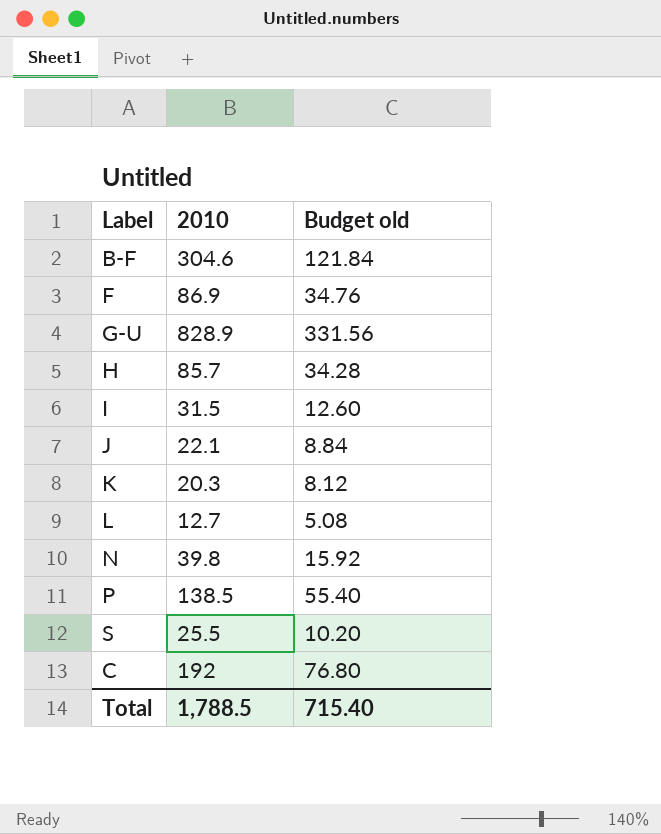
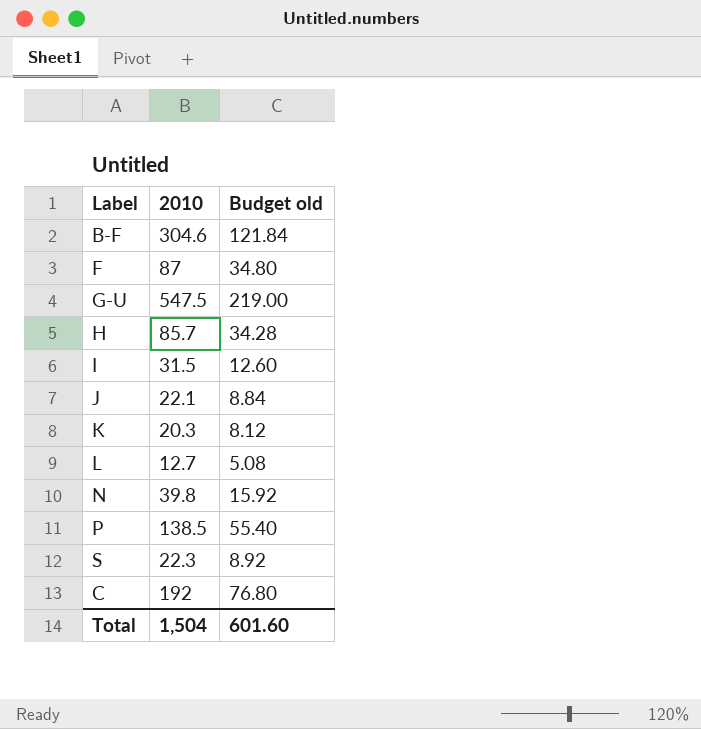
F | 2010: 86.9 -> 87
F | Budget old: 34.76 -> 34.80
G-U | 2010: 828.9 -> 547.5
G-U | Budget old: 331.56 -> 219.00
S | 2010: 25.5 -> 22.3
S | Budget old: 10.20 -> 8.92
Total | 2010: 1,788.5 -> 1,504
Total | Budget old: 715.40 -> 601.60

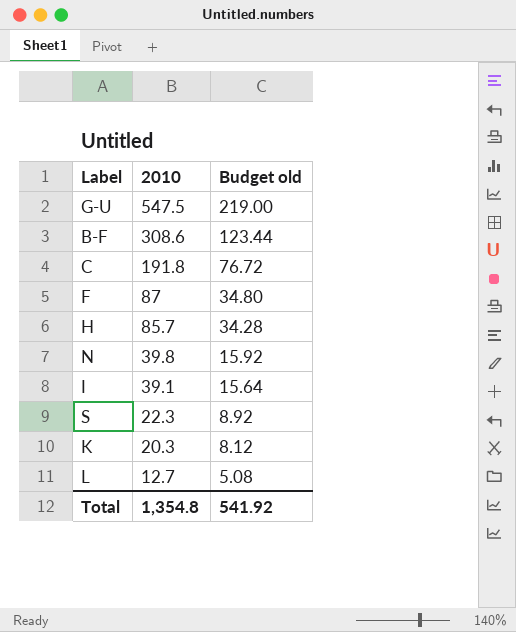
row order: none -> 2010 descending
row J: 22.1 | 8.84 -> none
row P: 138.5 | 55.40 -> none
B-F | 2010: 304.6 -> 308.6
B-F | Budget old: 121.84 -> 123.44
C | 2010: 192 -> 191.8
C | Budget old: 76.80 -> 76.72
I | 2010: 31.5 -> 39.1
I | Budget old: 12.60 -> 15.64
Total | 2010: 1,504 -> 1,354.8
Total | Budget old: 601.60 -> 541.92

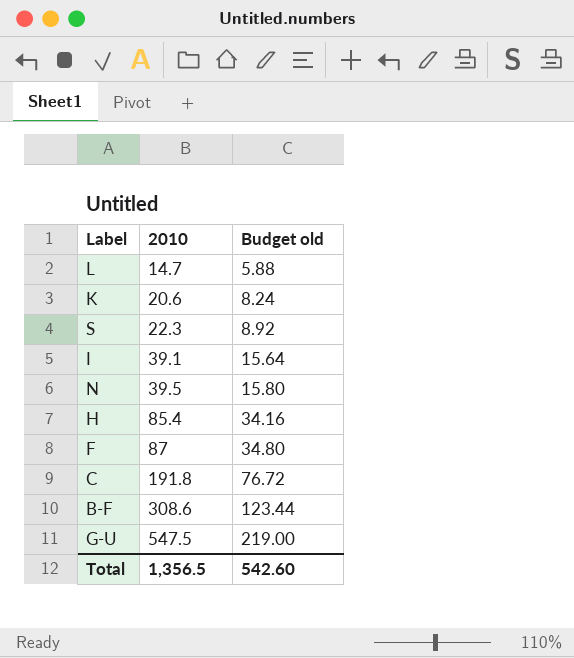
row order: 2010 descending -> 2010 ascending
L | 2010: 12.7 -> 14.7
L | Budget old: 5.08 -> 5.88
K | 2010: 20.3 -> 20.6
K | Budget old: 8.12 -> 8.24
N | 2010: 39.8 -> 39.5
N | Budget old: 15.92 -> 15.80
H | 2010: 85.7 -> 85.4
H | Budget old: 34.28 -> 34.16
Total | 2010: 1,354.8 -> 1,356.5
Total | Budget old: 541.92 -> 542.60

